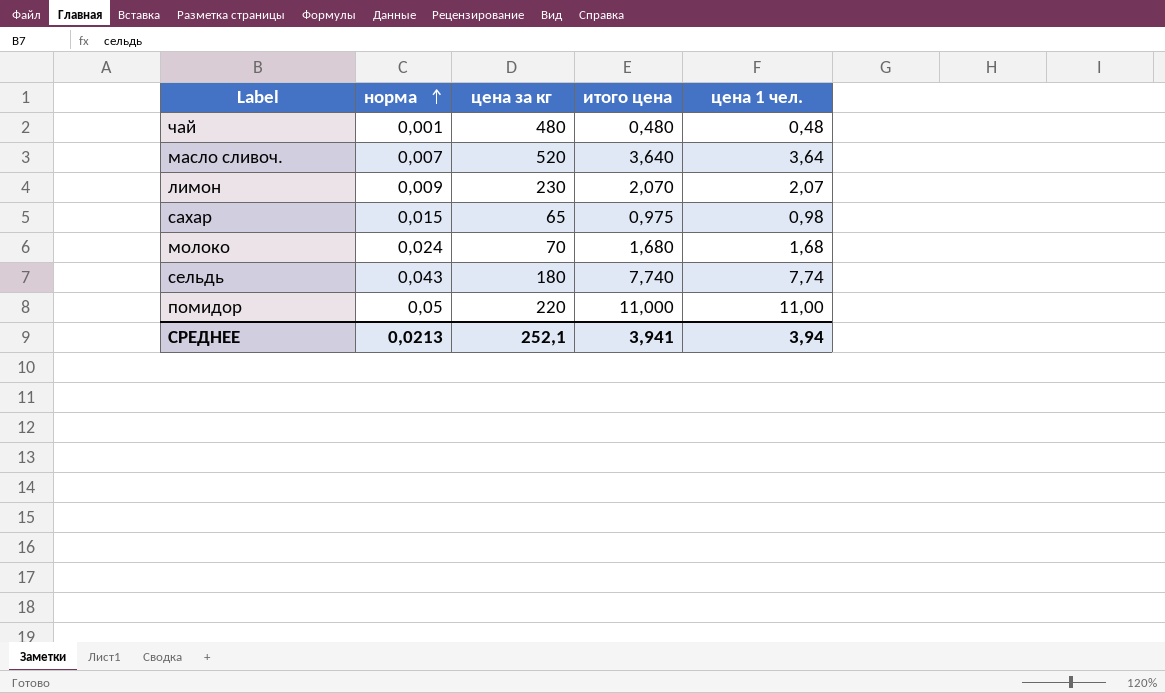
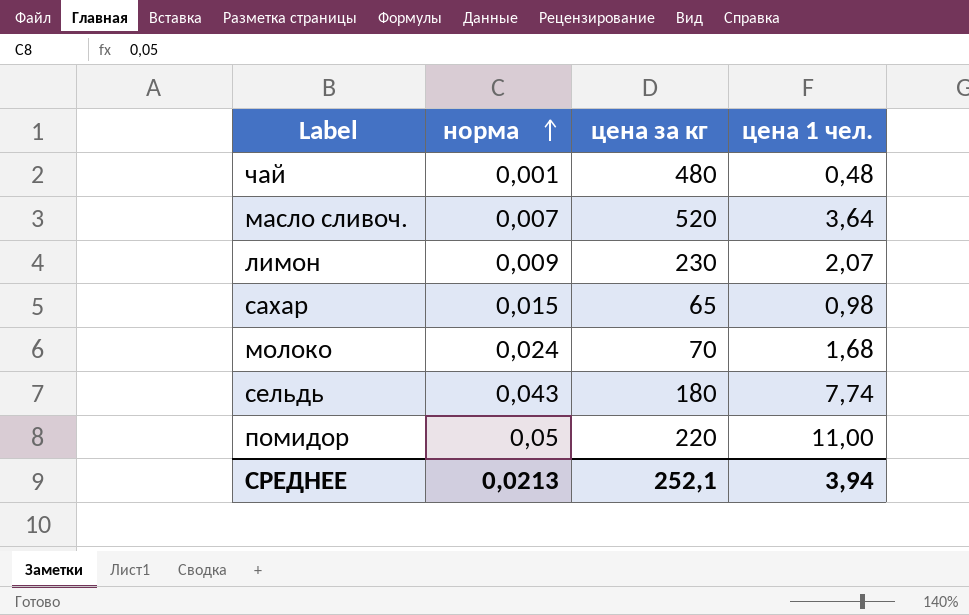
column итого цена | formula: [норма] * [цена за кг] -> none

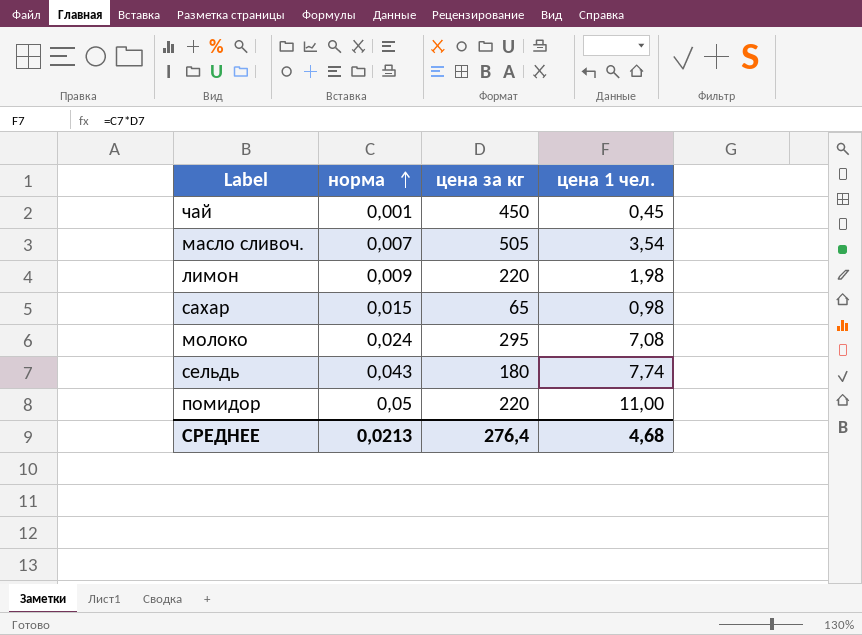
чай | цена за кг: 480 -> 450
чай | цена 1 чел.: 0,48 -> 0,45
масло сливоч. | цена за кг: 520 -> 505
масло сливоч. | цена 1 чел.: 3,64 -> 3,54
лимон | цена за кг: 230 -> 220
лимон | цена 1 чел.: 2,07 -> 1,98
молоко | цена за кг: 70 -> 295
молоко | цена 1 чел.: 1,68 -> 7,08
СРЕДНЕЕ | цена за кг: 252,1 -> 276,4
СРЕДНЕЕ | цена 1 чел.: 3,94 -> 4,68

